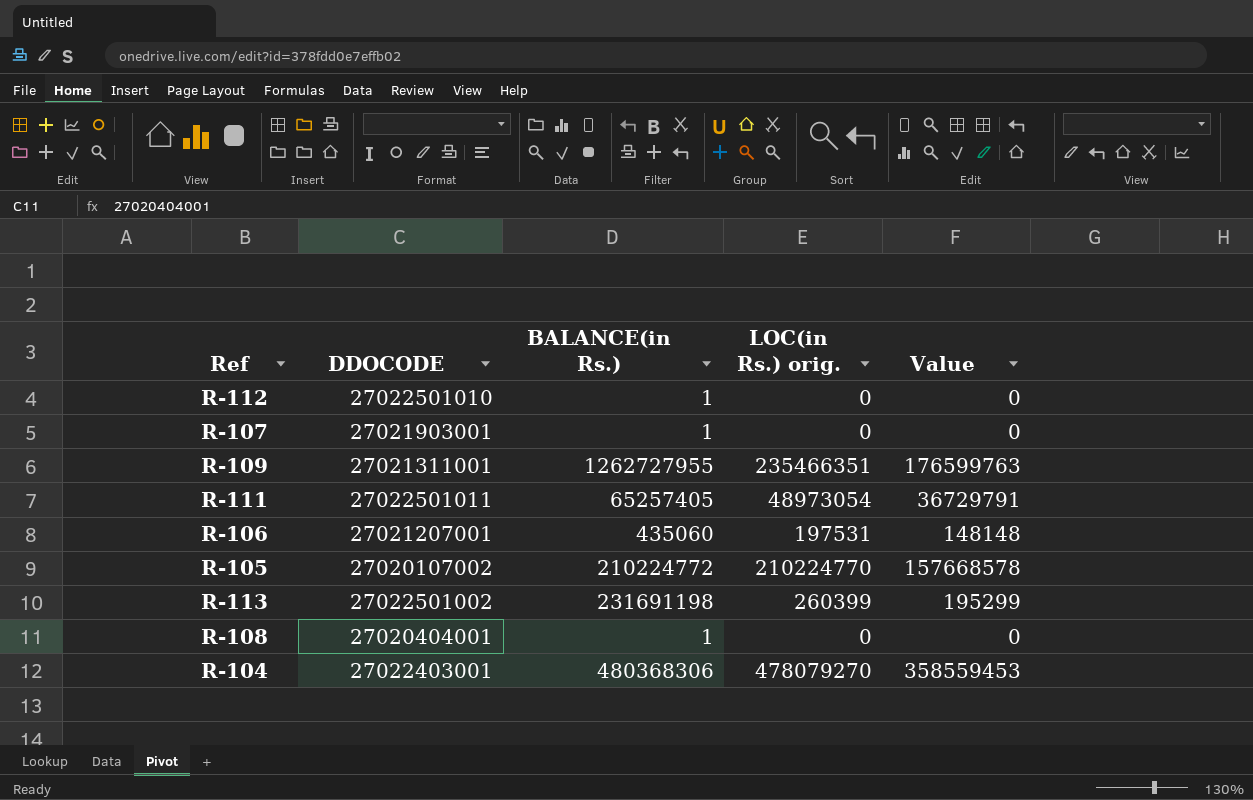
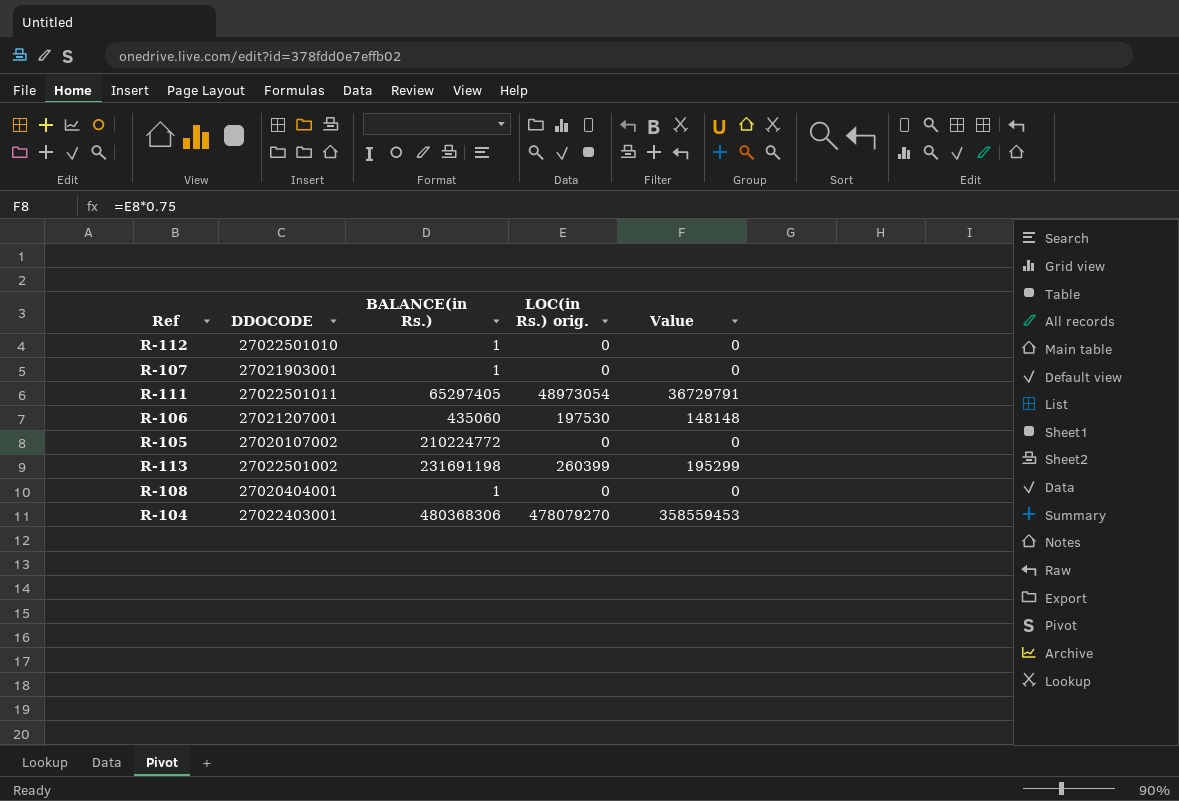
row R-109: 27021311001 | 1262727955 | 235466351 | 176599763 -> none
R-111 | BALANCE(in Rs.): 65257405 -> 65297405
R-106 | LOC(in Rs.) orig.: 197531 -> 197530
R-105 | LOC(in Rs.) orig.: 210224770 -> 0
R-105 | Value: 157668578 -> 0

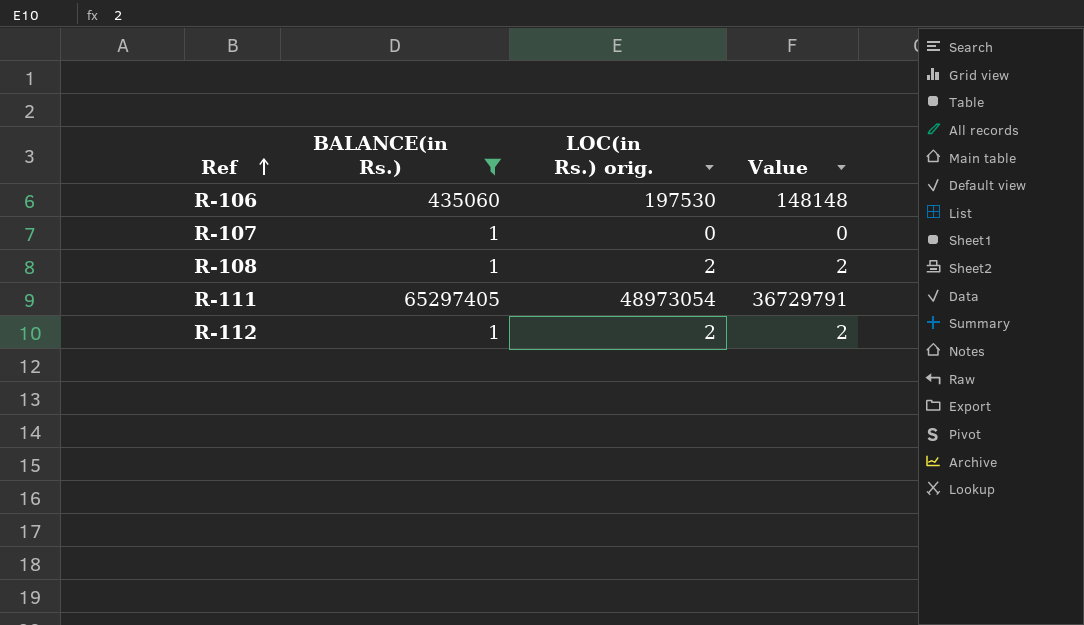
filter: none -> BALANCE(in Rs.) <= 65297405
row order: none -> Ref ascending
column DDOCODE | position: 2 -> none
R-108 | LOC(in Rs.) orig.: 0 -> 2
R-108 | Value: 0 -> 2
R-112 | LOC(in Rs.) orig.: 0 -> 2
R-112 | Value: 0 -> 2

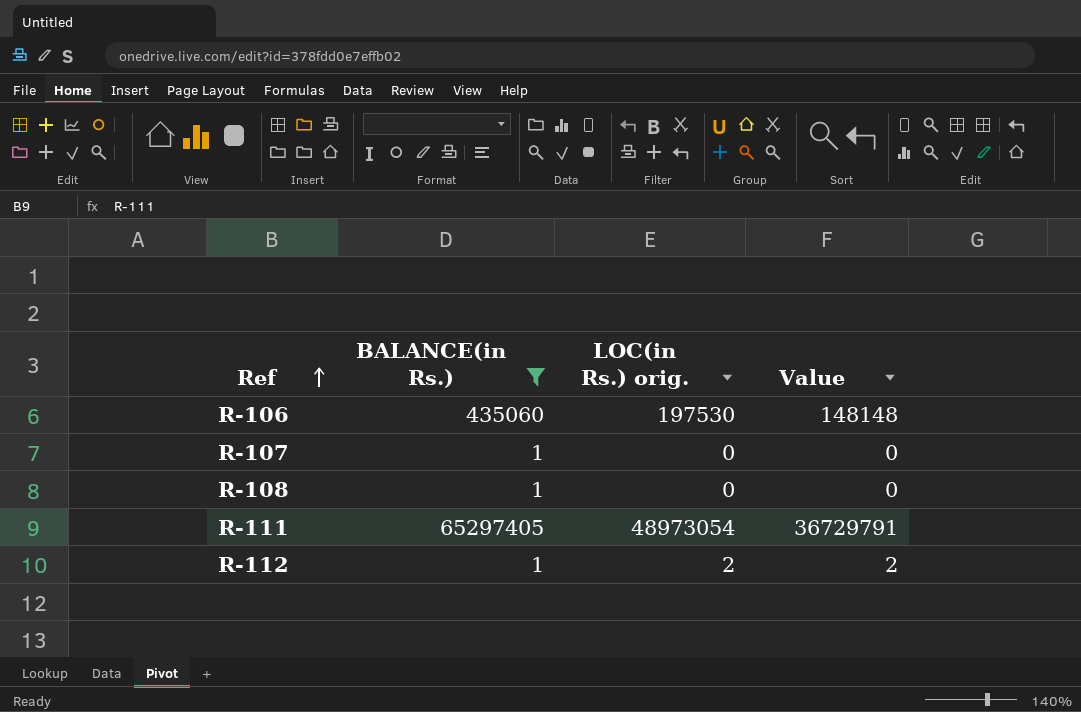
R-108 | LOC(in Rs.) orig.: 2 -> 0
R-108 | Value: 2 -> 0

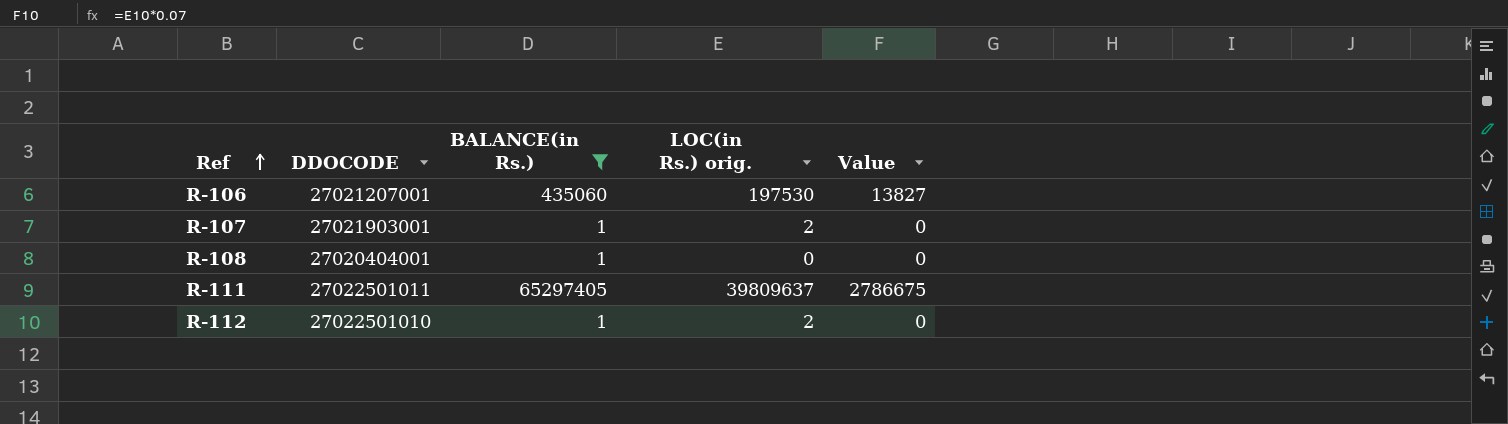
column DDOCODE | position: none -> 2
column Value | formula: [LOC(in Rs.) orig.] * 0.75 -> [LOC(in Rs.) orig.] * 0.07
R-107 | LOC(in Rs.) orig.: 0 -> 2
R-111 | LOC(in Rs.) orig.: 48973054 -> 39809637

